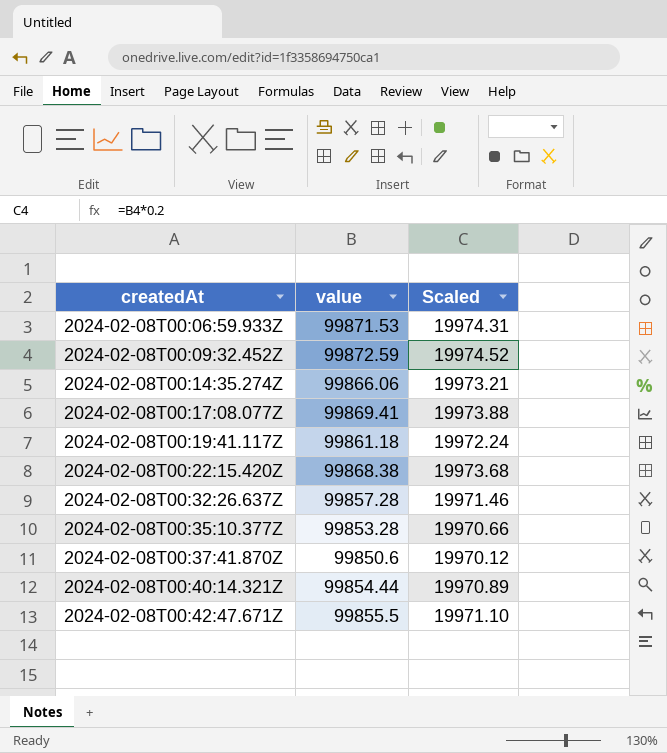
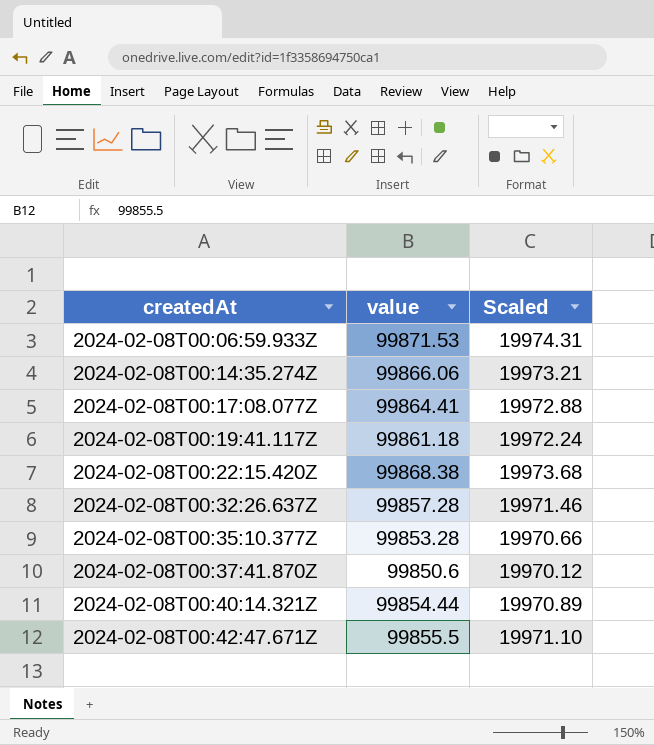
row 2024-02-08T00:09:32.452Z: 99872.59 | 19974.52 -> none
2024-02-08T00:17:08.077Z | value: 99869.41 -> 99864.41
2024-02-08T00:17:08.077Z | Scaled: 19973.88 -> 19972.88

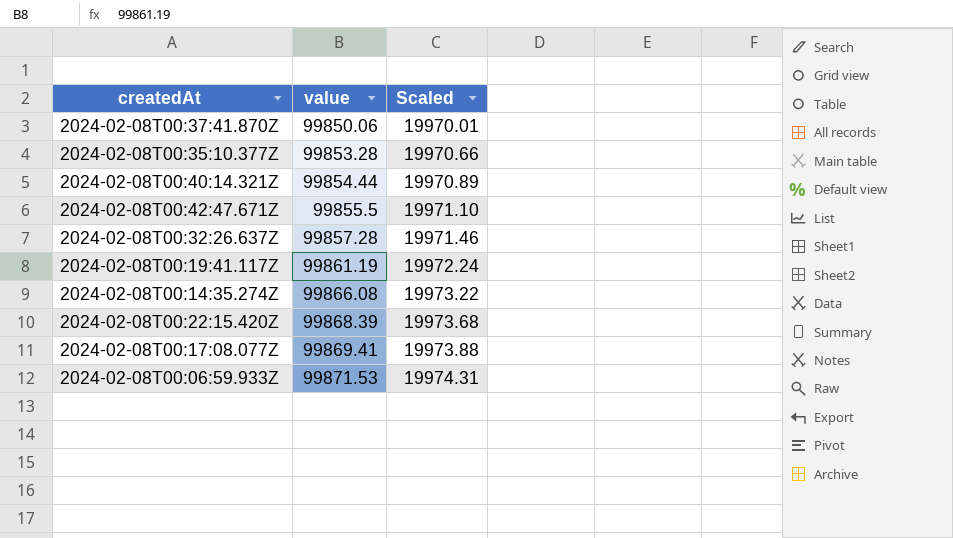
row order: createdAt ascending -> value ascending
2024-02-08T00:37:41.870Z | value: 99850.6 -> 99850.06
2024-02-08T00:37:41.870Z | Scaled: 19970.12 -> 19970.01
2024-02-08T00:19:41.117Z | value: 99861.18 -> 99861.19
2024-02-08T00:14:35.274Z | value: 99866.06 -> 99866.08
2024-02-08T00:14:35.274Z | Scaled: 19973.21 -> 19973.22
2024-02-08T00:22:15.420Z | value: 99868.38 -> 99868.39
2024-02-08T00:17:08.077Z | value: 99864.41 -> 99869.41
2024-02-08T00:17:08.077Z | Scaled: 19972.88 -> 19973.88

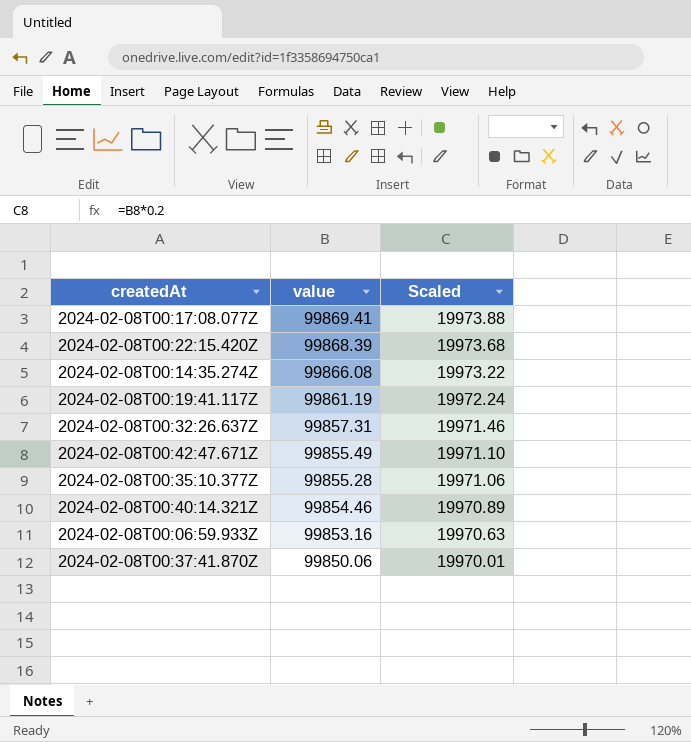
row order: value ascending -> value descending
2024-02-08T00:32:26.637Z | value: 99857.28 -> 99857.31
2024-02-08T00:42:47.671Z | value: 99855.5 -> 99855.49
2024-02-08T00:35:10.377Z | value: 99853.28 -> 99855.28
2024-02-08T00:35:10.377Z | Scaled: 19970.66 -> 19971.06
2024-02-08T00:40:14.321Z | value: 99854.44 -> 99854.46
2024-02-08T00:06:59.933Z | value: 99871.53 -> 99853.16
2024-02-08T00:06:59.933Z | Scaled: 19974.31 -> 19970.63

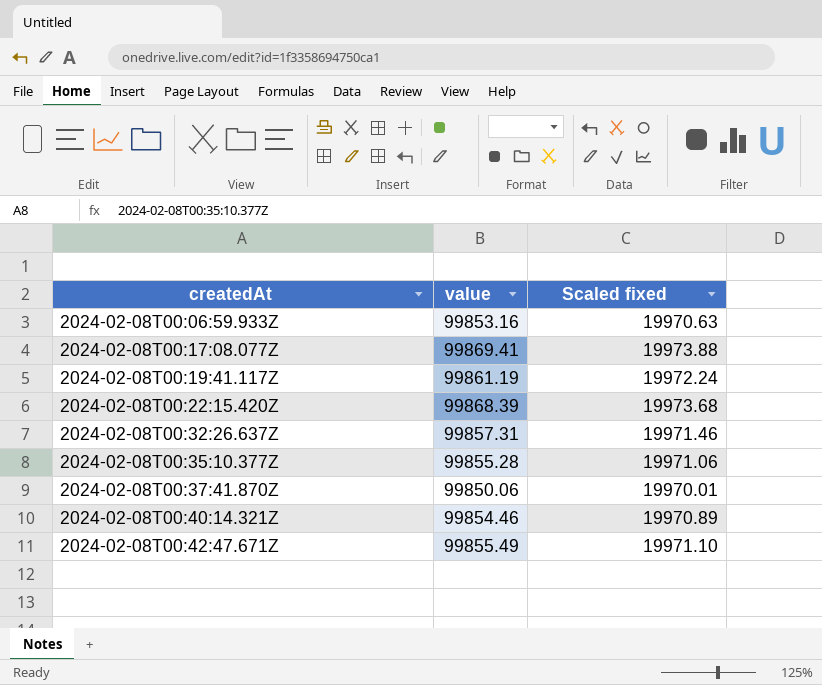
row order: value descending -> createdAt ascending
column name: Scaled -> Scaled fixed
row 2024-02-08T00:14:35.274Z: 99866.08 | 19973.22 -> none

